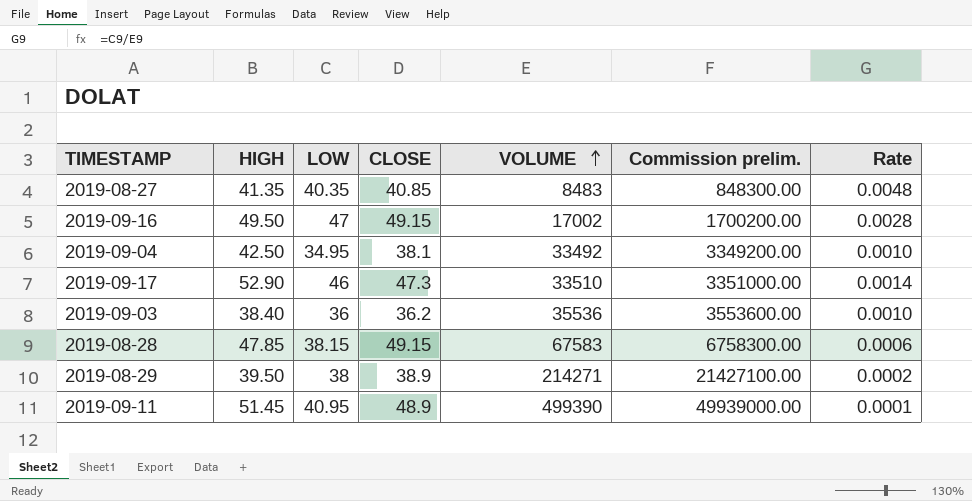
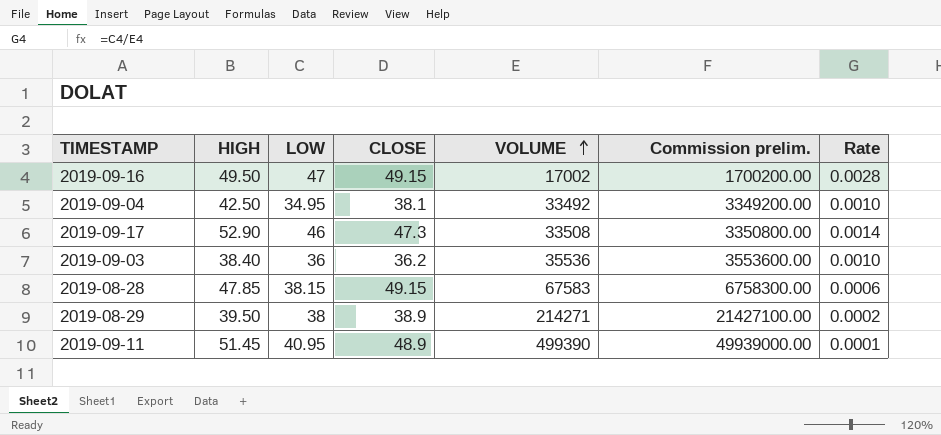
row 2019-08-27: 41.35 | 40.35 | 40.85 | 8483 | 848300.00 | 0.0048 -> none
2019-09-17 | VOLUME: 33510 -> 33508
2019-09-17 | Commission prelim.: 3351000.00 -> 3350800.00

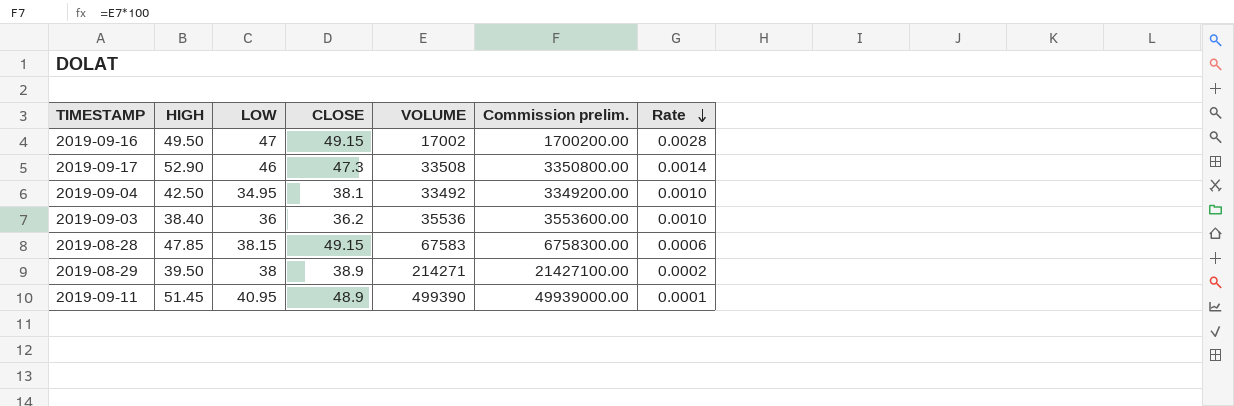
row order: VOLUME ascending -> Rate descending

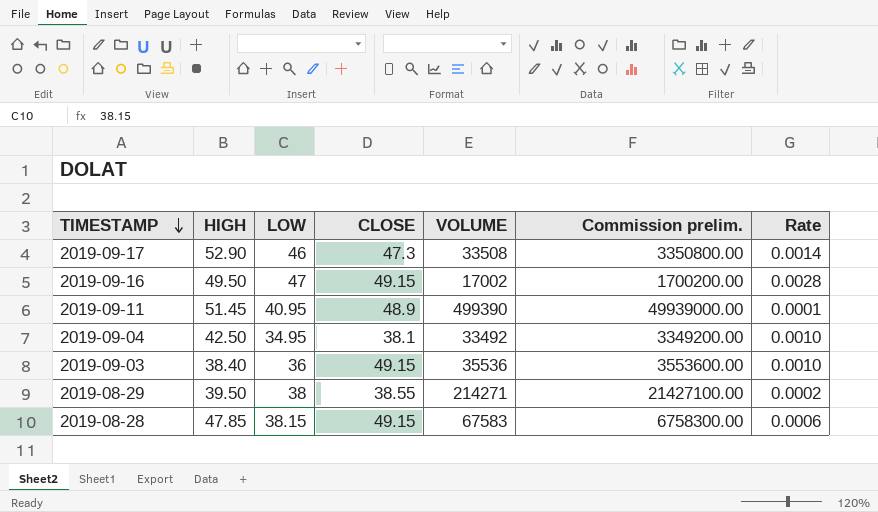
row order: Rate descending -> TIMESTAMP descending
2019-09-03 | CLOSE: 36.2 -> 49.15
2019-08-29 | CLOSE: 38.9 -> 38.55

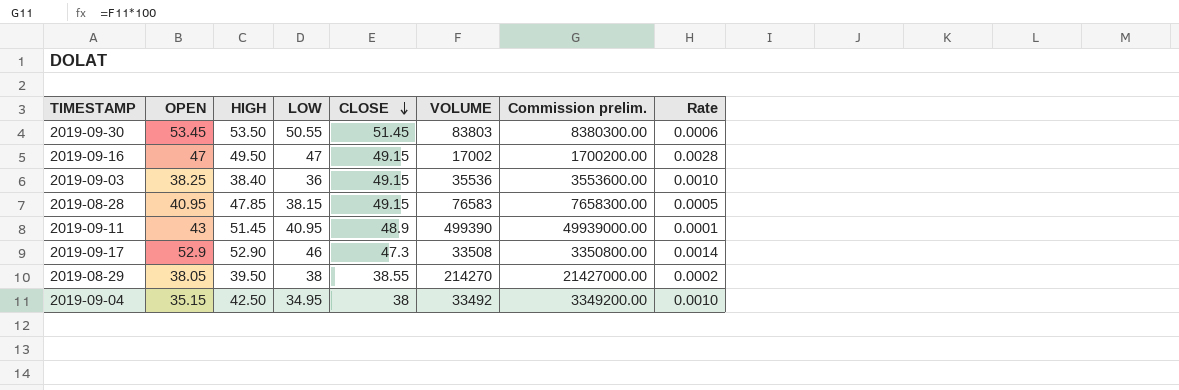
row order: TIMESTAMP descending -> CLOSE descending
column OPEN | position: none -> 2
row 2019-09-30: none -> 53.45 | 53.50 | 50.55 | 51.45 | 83803 | 8380300.00 | 0.0006
2019-08-28 | VOLUME: 67583 -> 76583
2019-08-28 | Commission prelim.: 6758300.00 -> 7658300.00
2019-08-28 | Rate: 0.0006 -> 0.0005
2019-08-29 | VOLUME: 214271 -> 214270
2019-08-29 | Commission prelim.: 21427100.00 -> 21427000.00
2019-09-04 | CLOSE: 38.1 -> 38

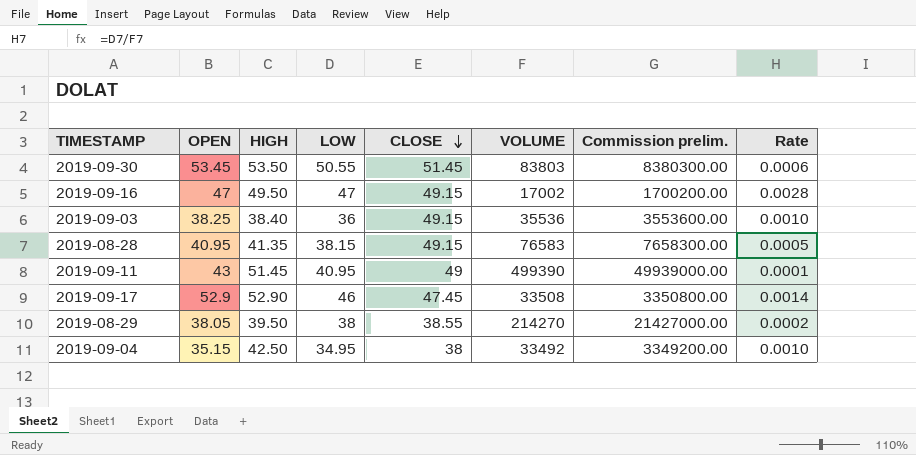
2019-08-28 | HIGH: 47.85 -> 41.35
2019-09-11 | CLOSE: 48.9 -> 49
2019-09-17 | CLOSE: 47.3 -> 47.45

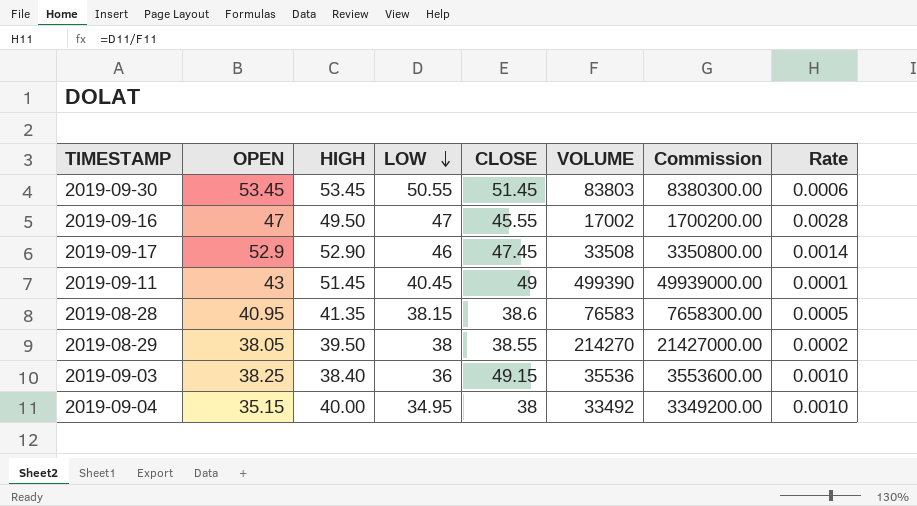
row order: CLOSE descending -> LOW descending
column name: Commission prelim. -> Commission
2019-09-30 | HIGH: 53.50 -> 53.45
2019-09-16 | CLOSE: 49.15 -> 45.55
2019-09-11 | LOW: 40.95 -> 40.45
2019-08-28 | CLOSE: 49.15 -> 38.6
2019-09-04 | HIGH: 42.50 -> 40.00

